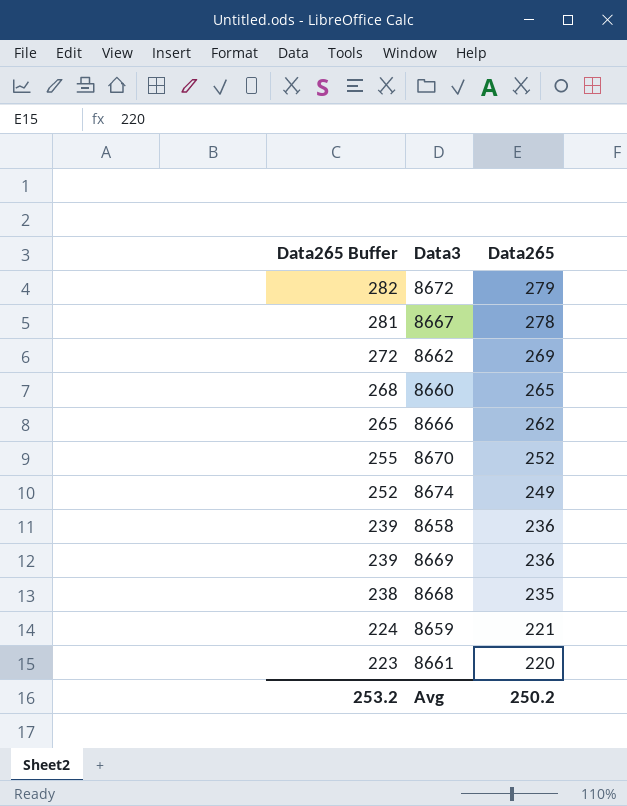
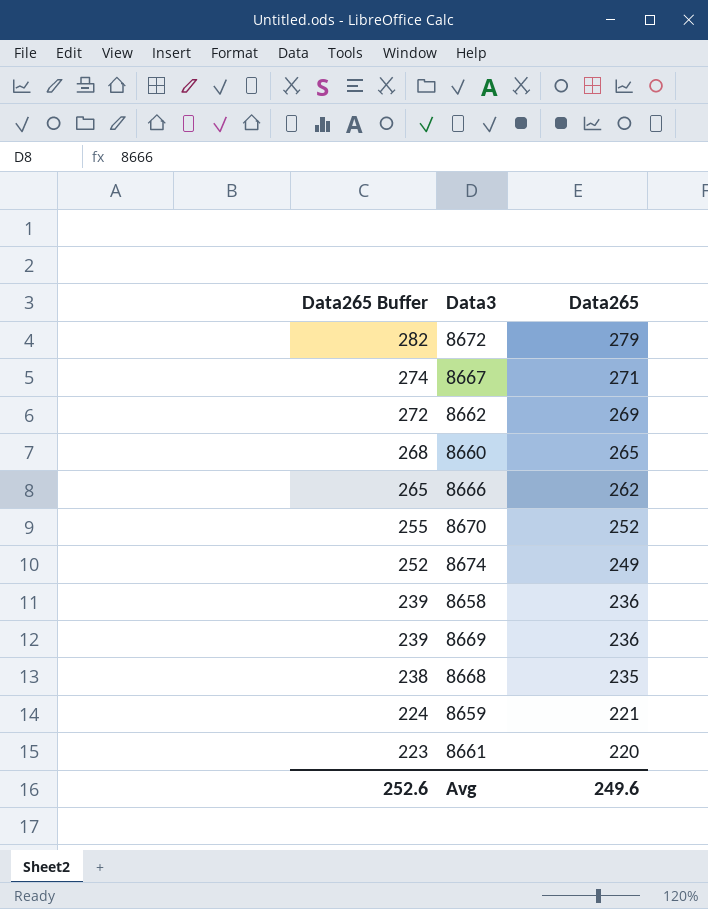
8667 | Data265 Buffer: 281 -> 274
8667 | Data265: 278 -> 271
Avg | Data265 Buffer: 253.2 -> 252.6
Avg | Data265: 250.2 -> 249.6

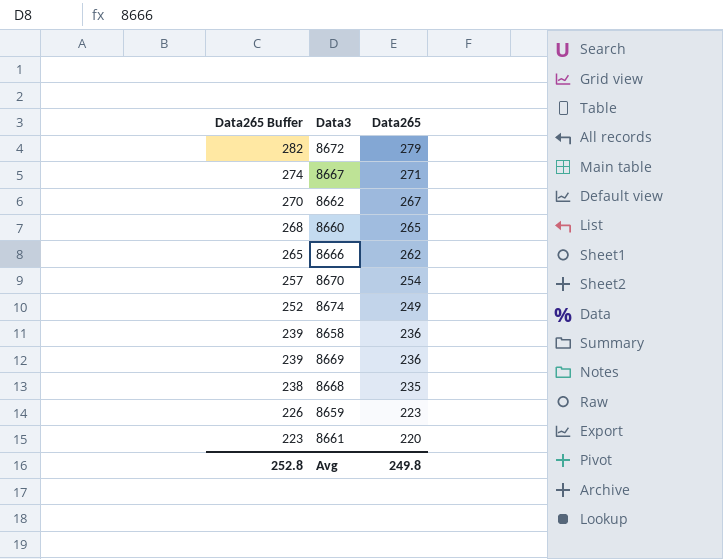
8662 | Data265 Buffer: 272 -> 270
8662 | Data265: 269 -> 267
8670 | Data265 Buffer: 255 -> 257
8670 | Data265: 252 -> 254
8659 | Data265 Buffer: 224 -> 226
8659 | Data265: 221 -> 223
Avg | Data265 Buffer: 252.6 -> 252.8
Avg | Data265: 249.6 -> 249.8

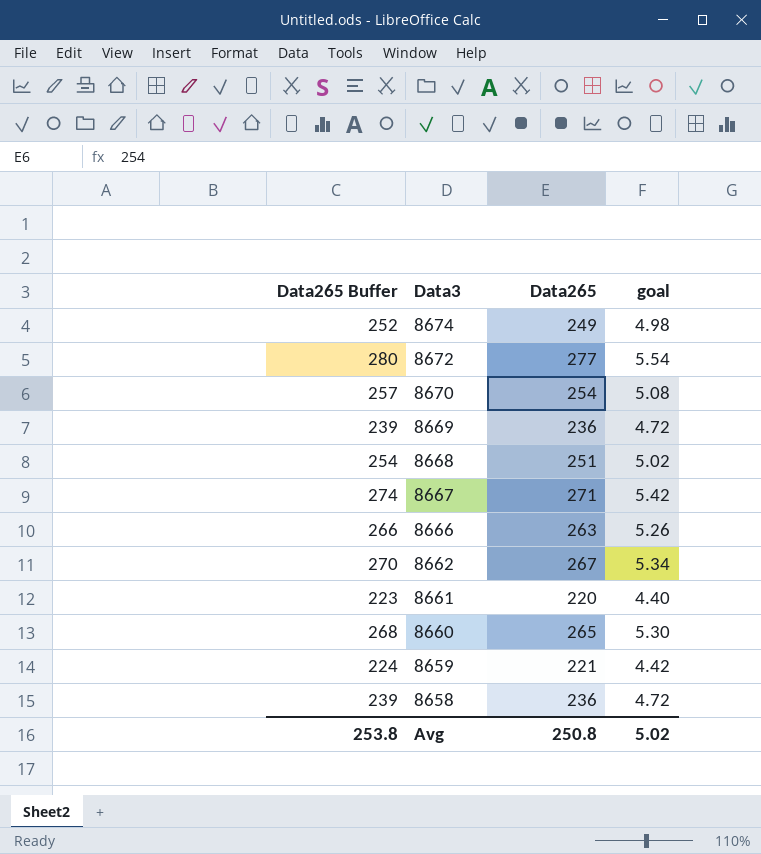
row order: Data265 Buffer descending -> Data3 descending
column goal | formula: none -> [Data265] * 0.02
8672 | Data265 Buffer: 282 -> 280
8672 | Data265: 279 -> 277
8668 | Data265 Buffer: 238 -> 254
8668 | Data265: 235 -> 251
8666 | Data265 Buffer: 265 -> 266
8666 | Data265: 262 -> 263
8659 | Data265 Buffer: 226 -> 224
8659 | Data265: 223 -> 221
Avg | Data265 Buffer: 252.8 -> 253.8
Avg | Data265: 249.8 -> 250.8

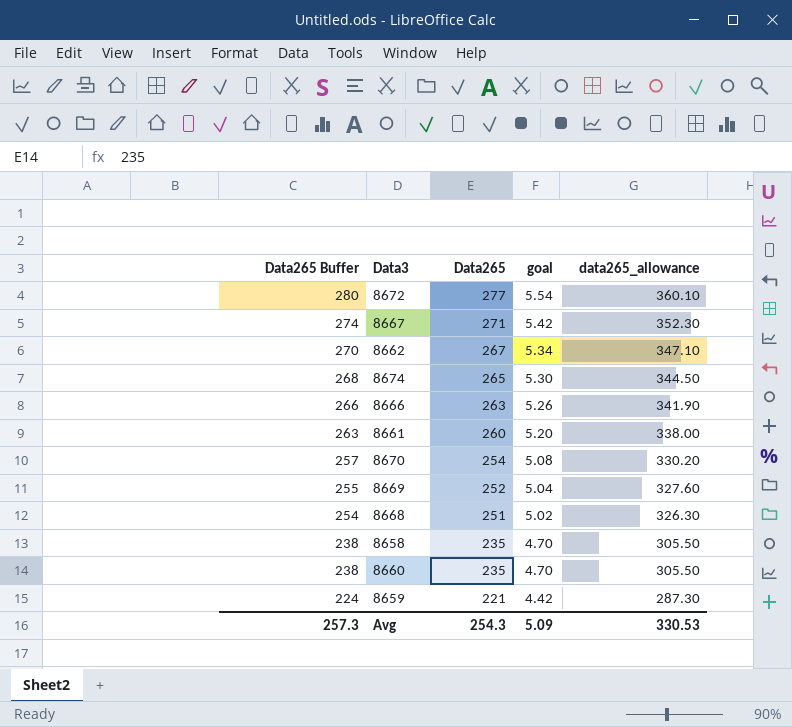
row order: Data3 descending -> Data265 Buffer descending
column data265_allowance | formula: none -> [Data265] * 1.3
8674 | Data265 Buffer: 252 -> 268
8674 | Data265: 249 -> 265
8674 | goal: 4.98 -> 5.30
8661 | Data265 Buffer: 223 -> 263
8661 | Data265: 220 -> 260
8661 | goal: 4.40 -> 5.20
8669 | Data265 Buffer: 239 -> 255
8669 | Data265: 236 -> 252
8669 | goal: 4.72 -> 5.04
8658 | Data265 Buffer: 239 -> 238
8658 | Data265: 236 -> 235
8658 | goal: 4.72 -> 4.70
8660 | Data265 Buffer: 268 -> 238
8660 | Data265: 265 -> 235
8660 | goal: 5.30 -> 4.70
Avg | Data265 Buffer: 253.8 -> 257.3
Avg | Data265: 250.8 -> 254.3
Avg | goal: 5.02 -> 5.09

